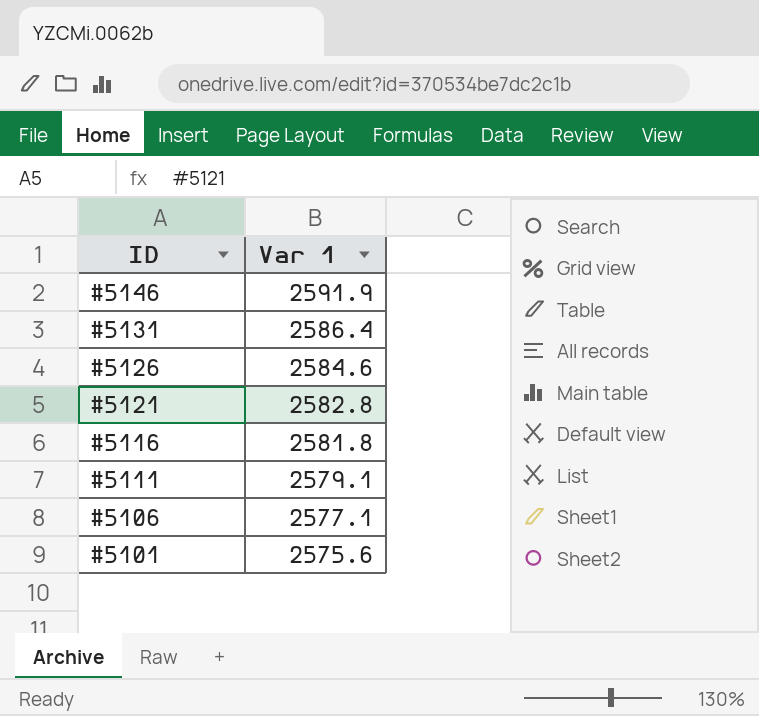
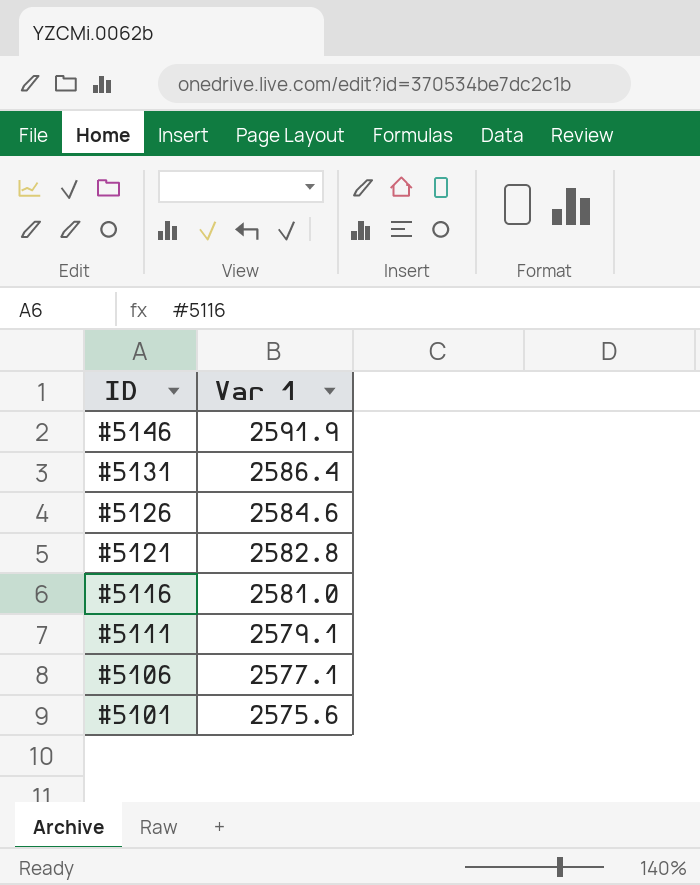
#5116 | Var 1: 2581.8 -> 2581.0

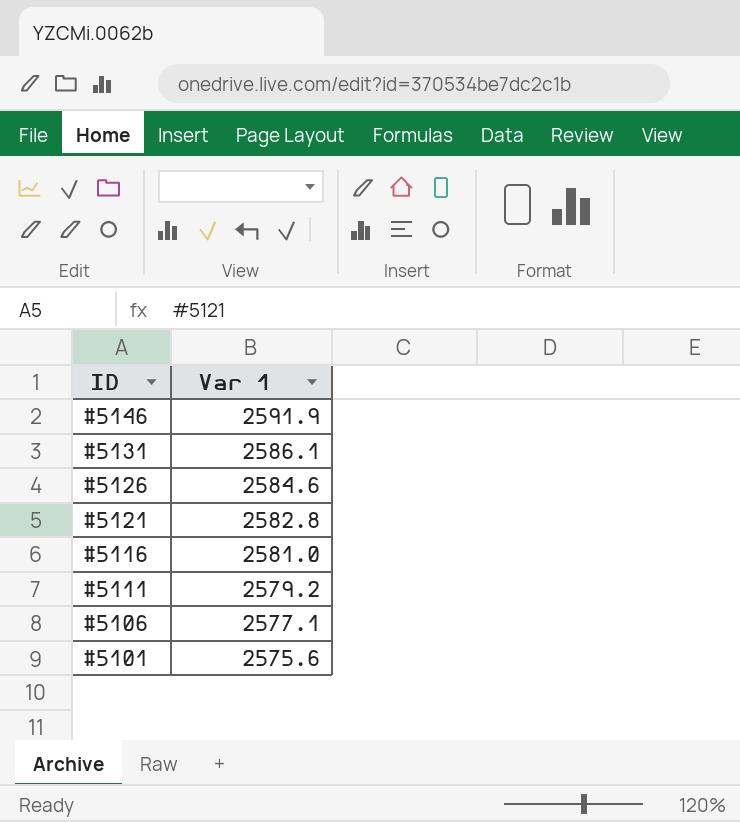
#5131 | Var 1: 2586.4 -> 2586.1
#5111 | Var 1: 2579.1 -> 2579.2

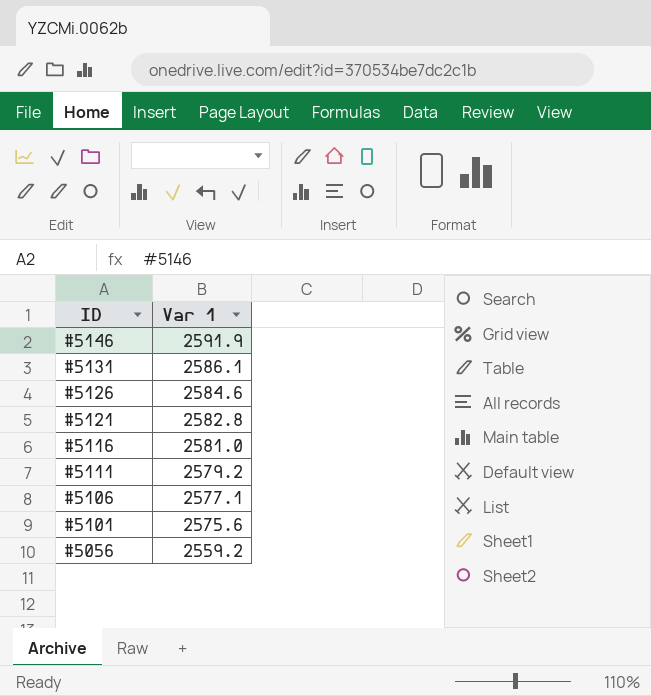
row #5056: none -> 2559.2

